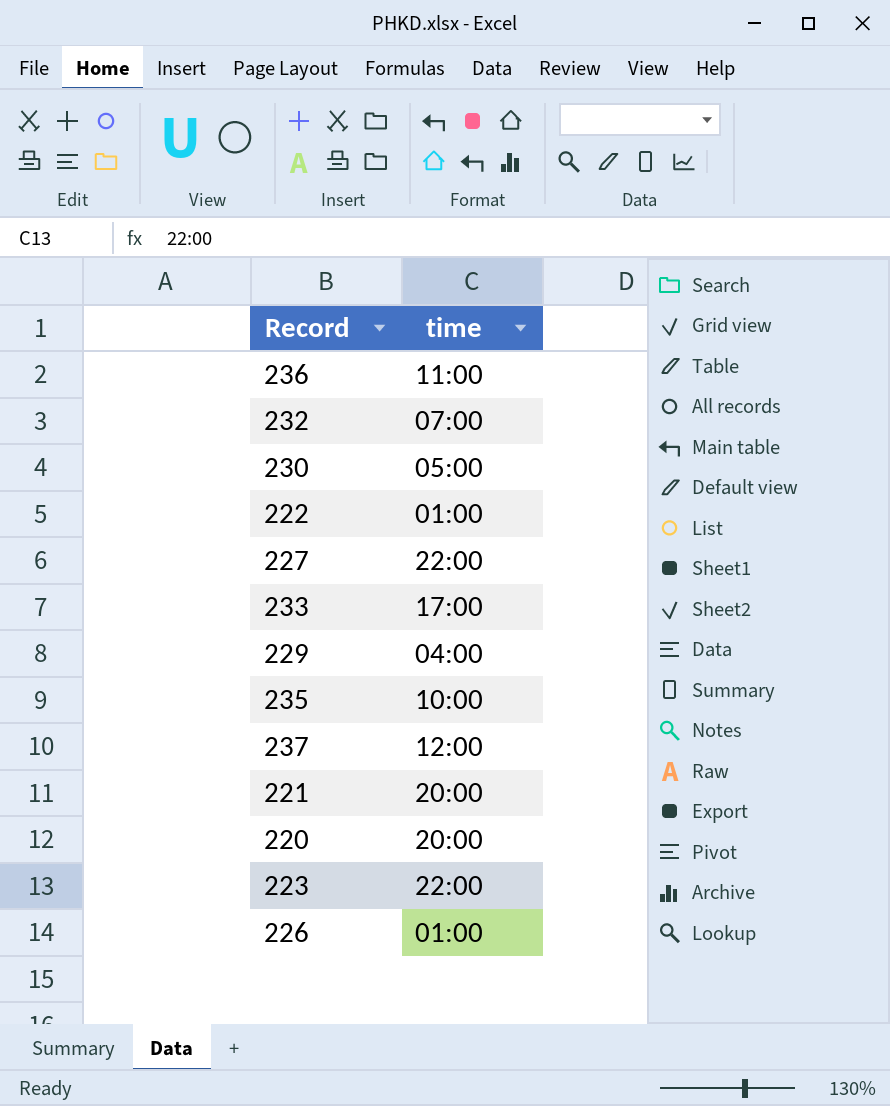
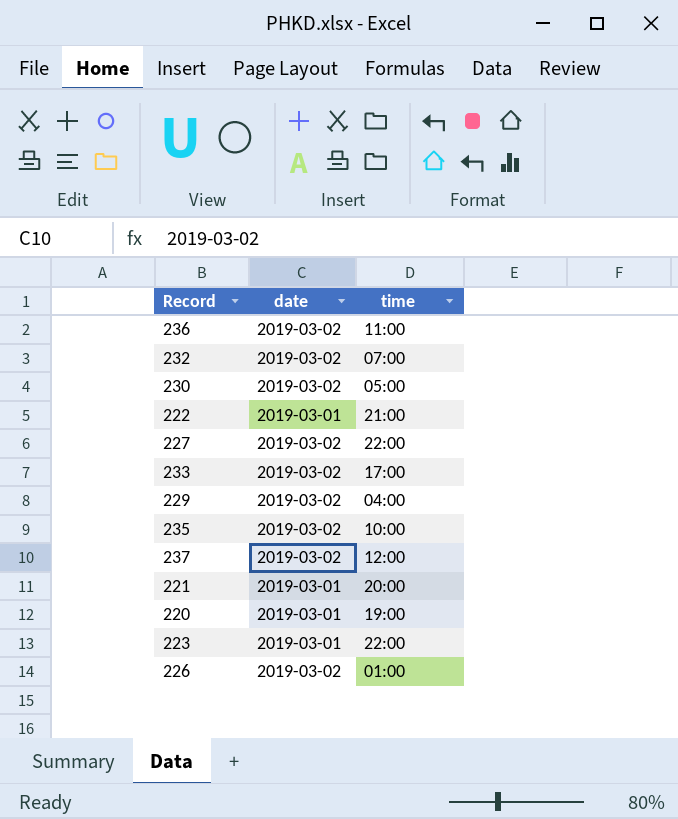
column date | position: none -> 2
222 | time: 01:00 -> 21:00
220 | time: 20:00 -> 19:00

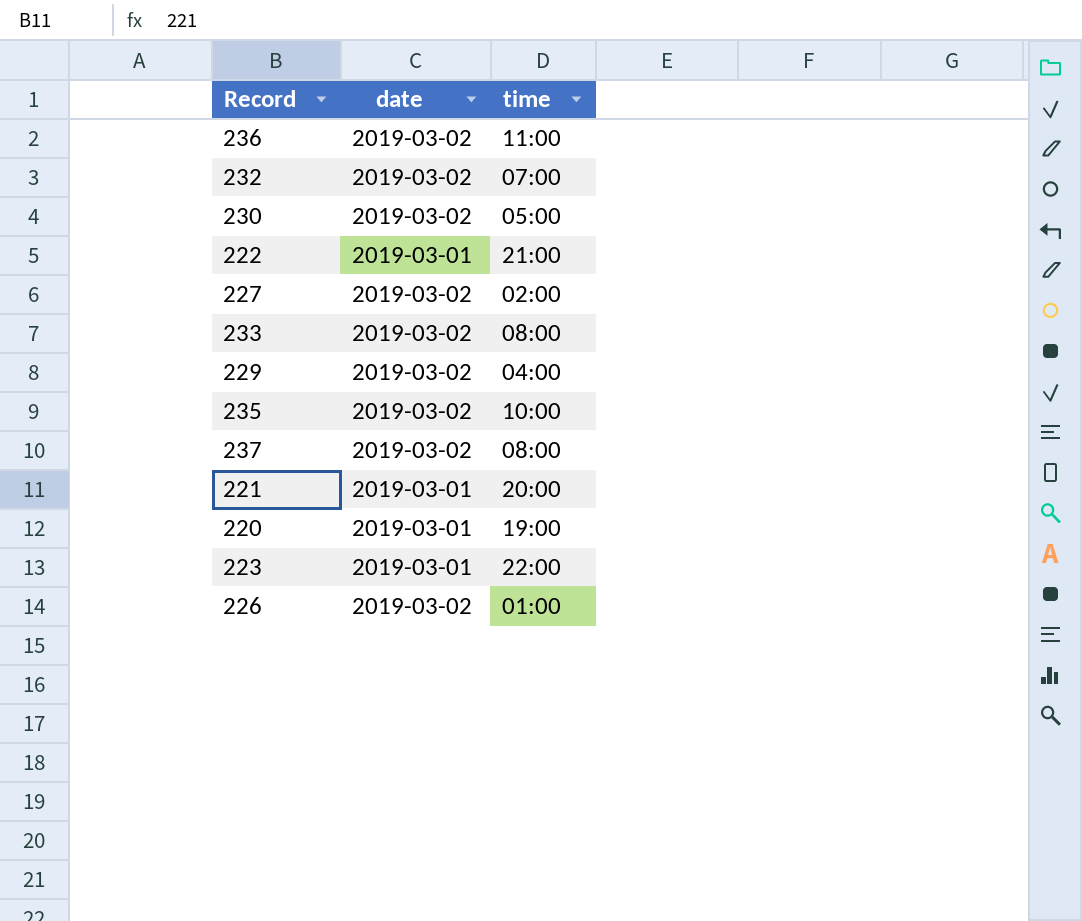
227 | time: 22:00 -> 02:00
233 | time: 17:00 -> 08:00
237 | time: 12:00 -> 08:00

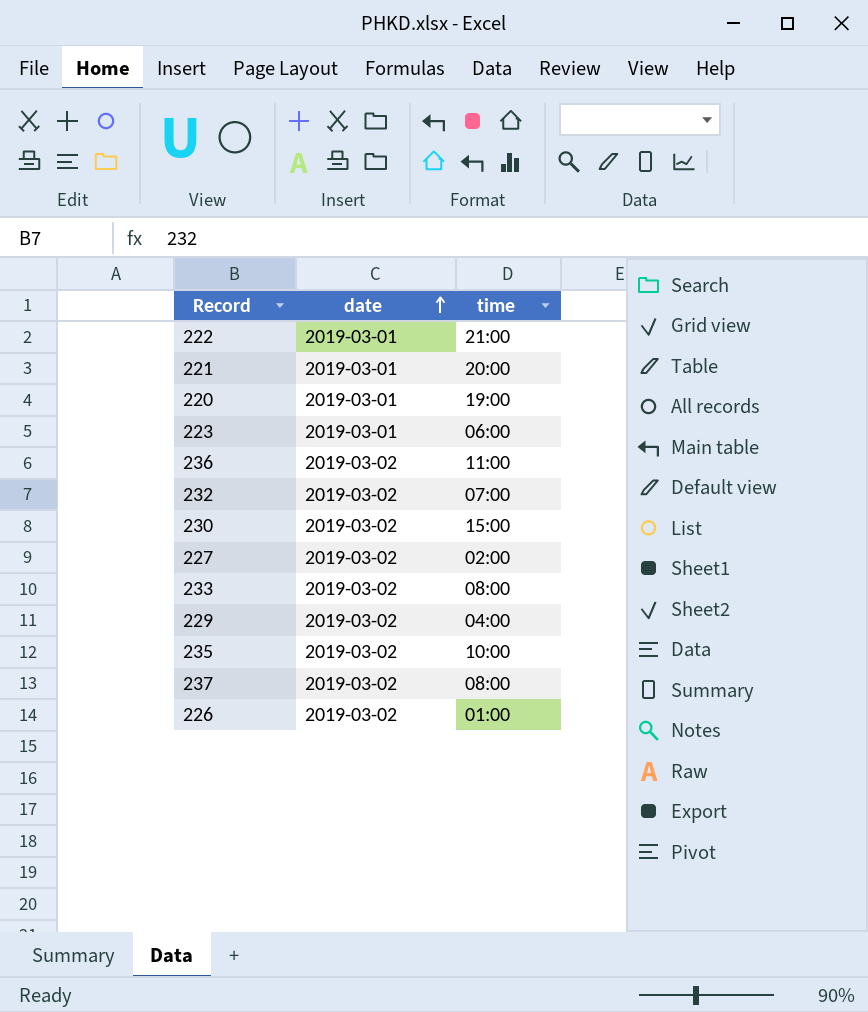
row order: none -> date ascending
223 | time: 22:00 -> 06:00
230 | time: 05:00 -> 15:00

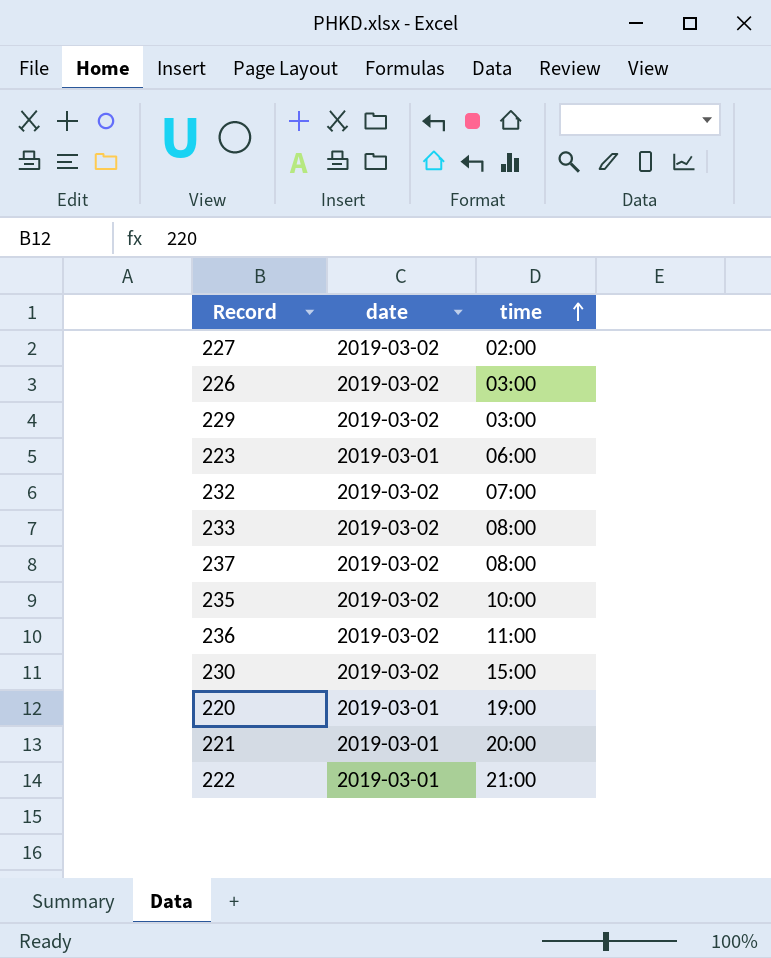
row order: date ascending -> time ascending
226 | time: 01:00 -> 03:00
229 | time: 04:00 -> 03:00

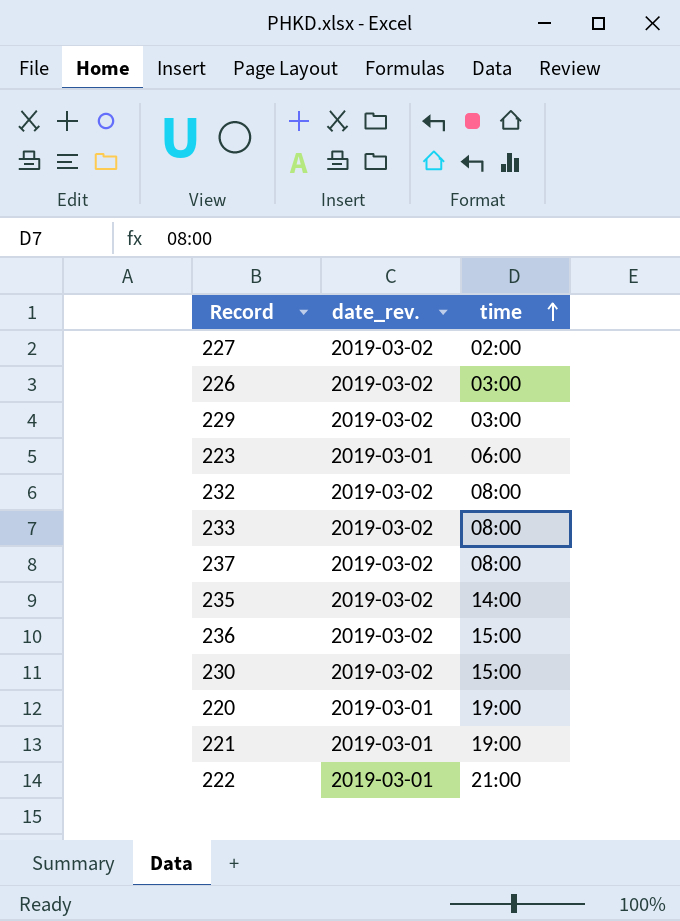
column name: date -> date_rev.
232 | time: 07:00 -> 08:00
235 | time: 10:00 -> 14:00
236 | time: 11:00 -> 15:00
221 | time: 20:00 -> 19:00

